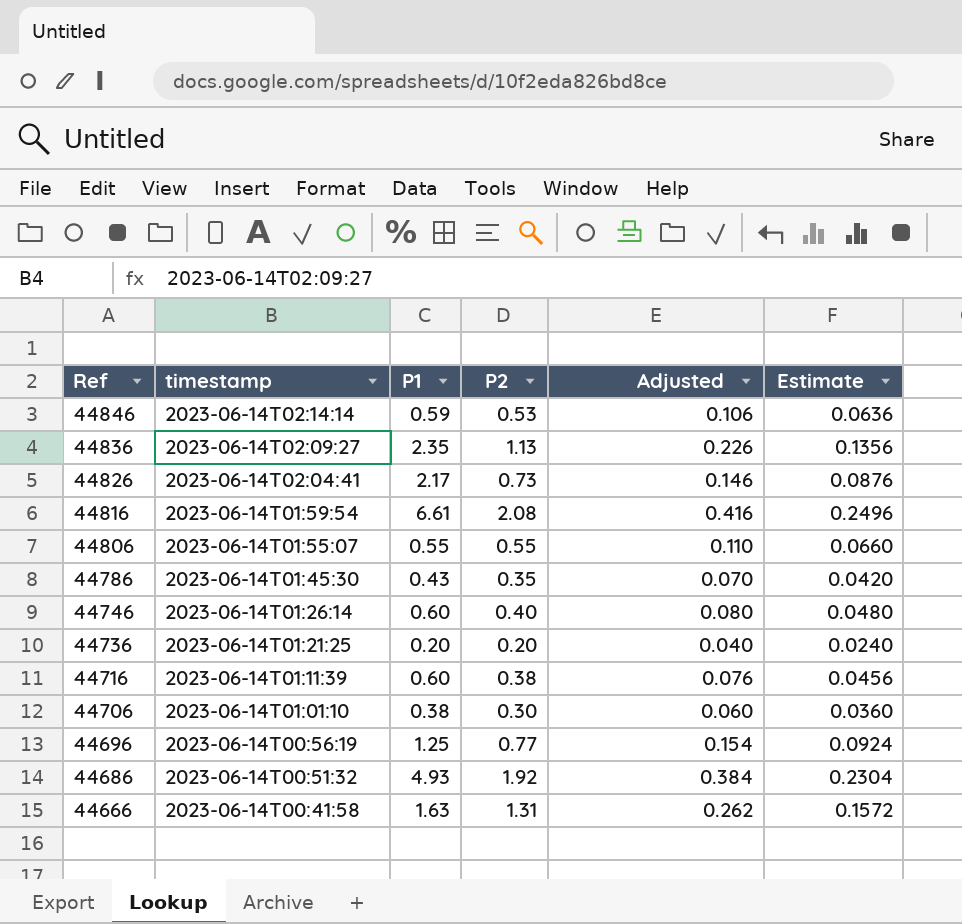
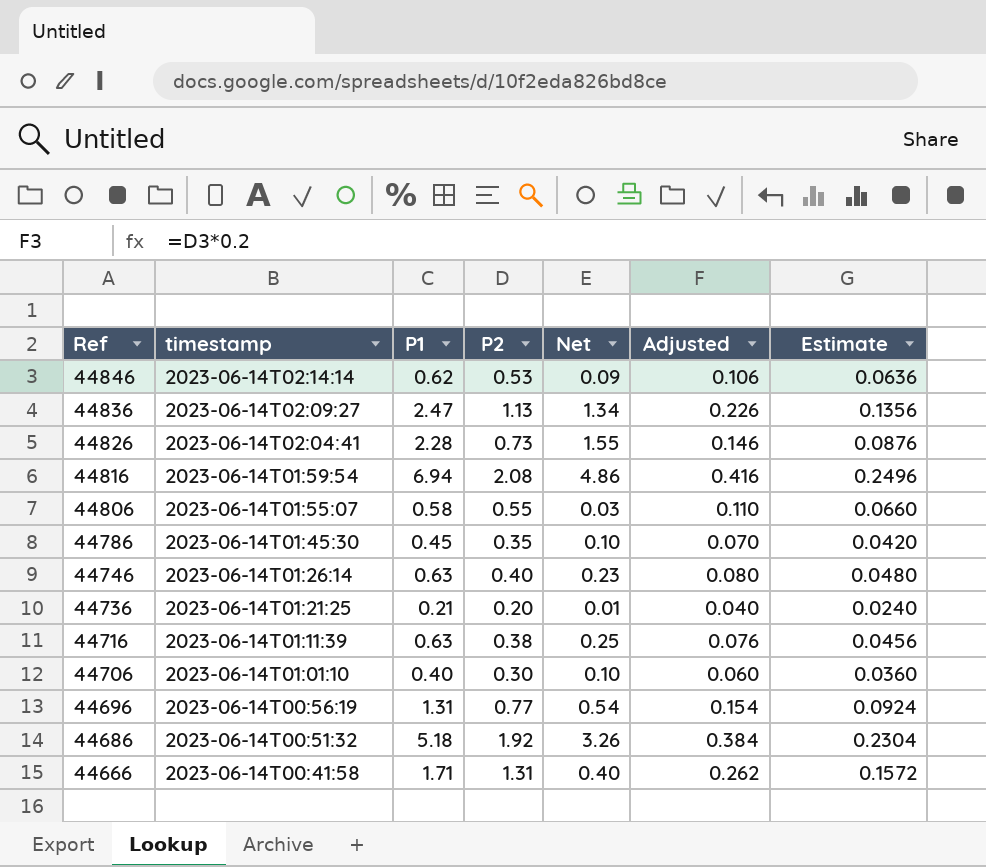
column Net | formula: none -> [P1] - [P2]
44846 | P1: 0.59 -> 0.62
44836 | P1: 2.35 -> 2.47
44826 | P1: 2.17 -> 2.28
44816 | P1: 6.61 -> 6.94
44806 | P1: 0.55 -> 0.58
44786 | P1: 0.43 -> 0.45
44746 | P1: 0.60 -> 0.63
44736 | P1: 0.20 -> 0.21
44716 | P1: 0.60 -> 0.63
44706 | P1: 0.38 -> 0.40
44696 | P1: 1.25 -> 1.31
44686 | P1: 4.93 -> 5.18
44666 | P1: 1.63 -> 1.71

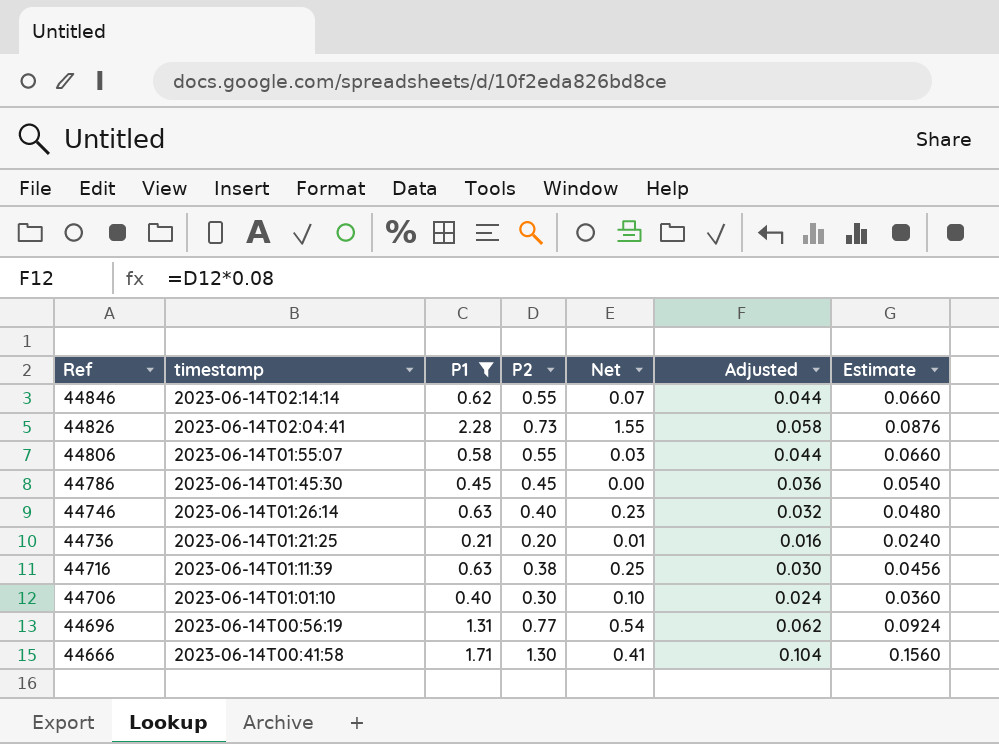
filter: none -> P1 <= 2.28
column Adjusted | formula: [P2] * 0.2 -> [P2] * 0.08
44846 | P2: 0.53 -> 0.55
44846 | Net: 0.09 -> 0.07
44846 | Estimate: 0.0636 -> 0.0660
44786 | P2: 0.35 -> 0.45
44786 | Net: 0.10 -> 0.00
44786 | Estimate: 0.0420 -> 0.0540
44666 | P2: 1.31 -> 1.30
44666 | Net: 0.40 -> 0.41
44666 | Estimate: 0.1572 -> 0.1560

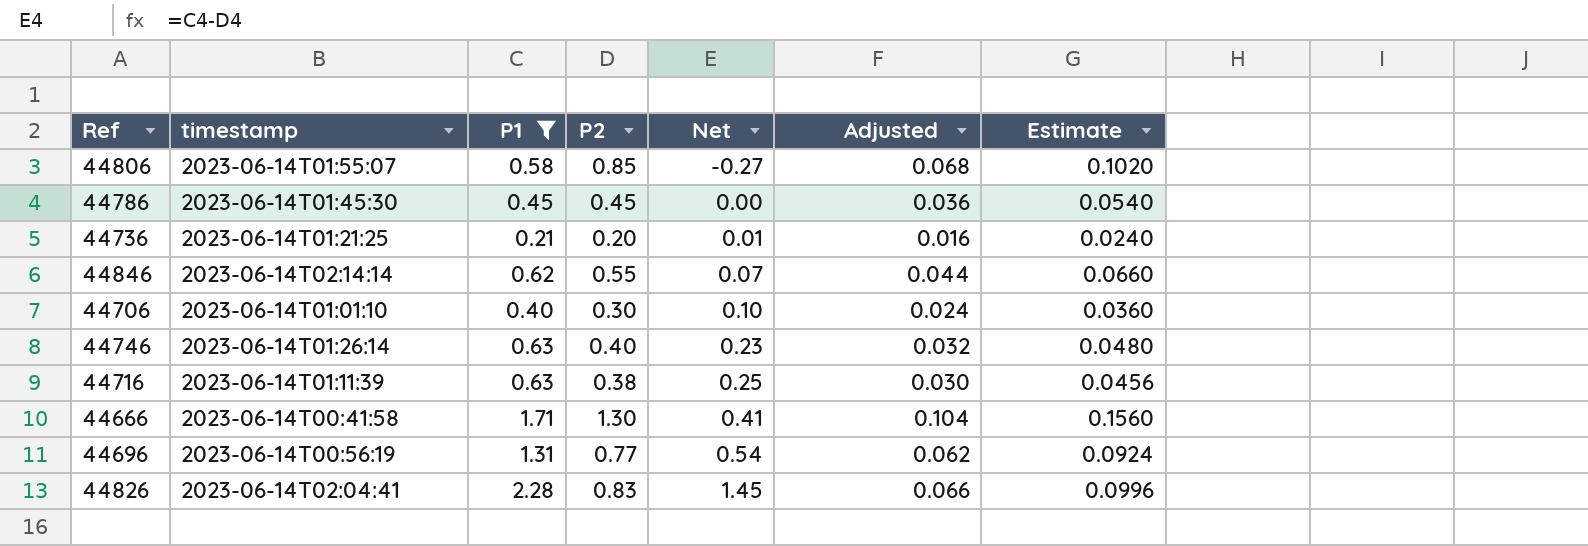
row order: Ref descending -> Net ascending
44806 | P2: 0.55 -> 0.85
44806 | Net: 0.03 -> -0.27
44806 | Adjusted: 0.044 -> 0.068
44806 | Estimate: 0.0660 -> 0.1020
44826 | P2: 0.73 -> 0.83
44826 | Net: 1.55 -> 1.45
44826 | Adjusted: 0.058 -> 0.066
44826 | Estimate: 0.0876 -> 0.0996

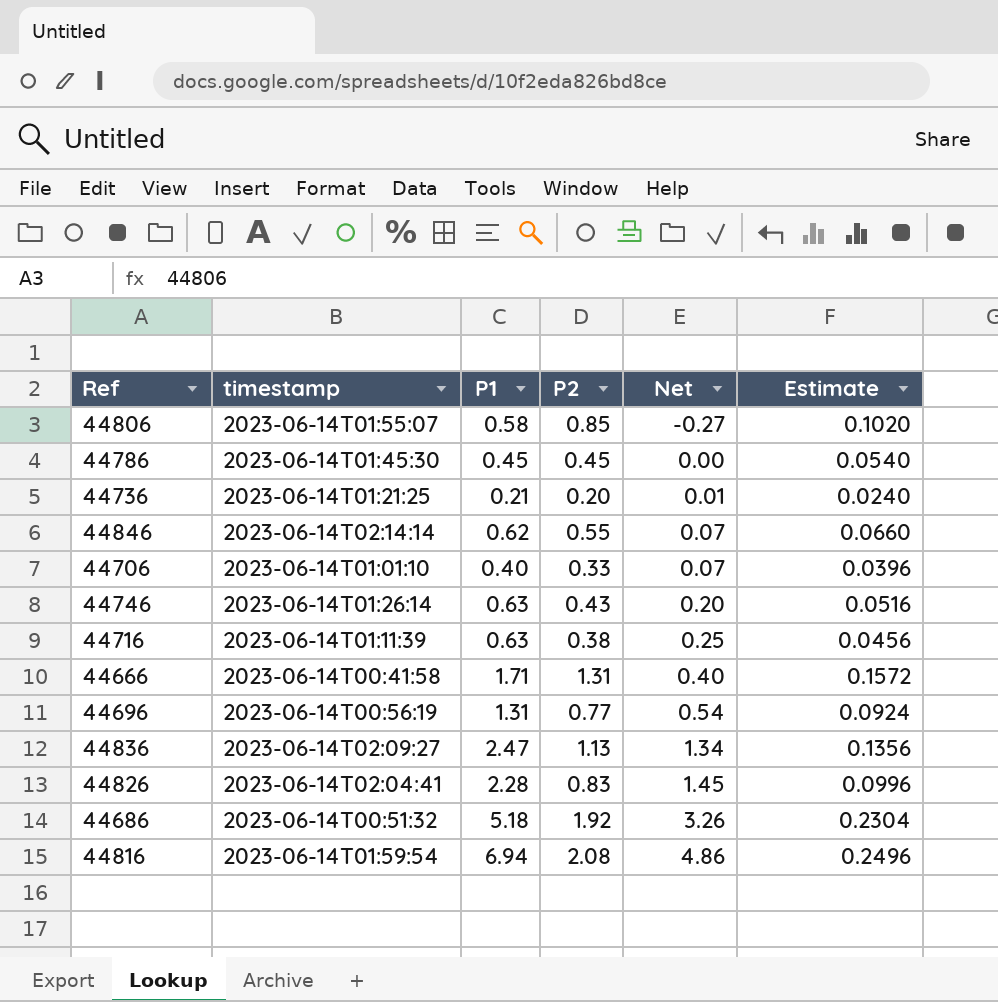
filter: P1 <= 2.28 -> none
column Adjusted | formula: [P2] * 0.08 -> none
44706 | P2: 0.30 -> 0.33
44706 | Net: 0.10 -> 0.07
44706 | Estimate: 0.0360 -> 0.0396
44746 | P2: 0.40 -> 0.43
44746 | Net: 0.23 -> 0.20
44746 | Estimate: 0.0480 -> 0.0516
44666 | P2: 1.30 -> 1.31
44666 | Net: 0.41 -> 0.40
44666 | Estimate: 0.1560 -> 0.1572

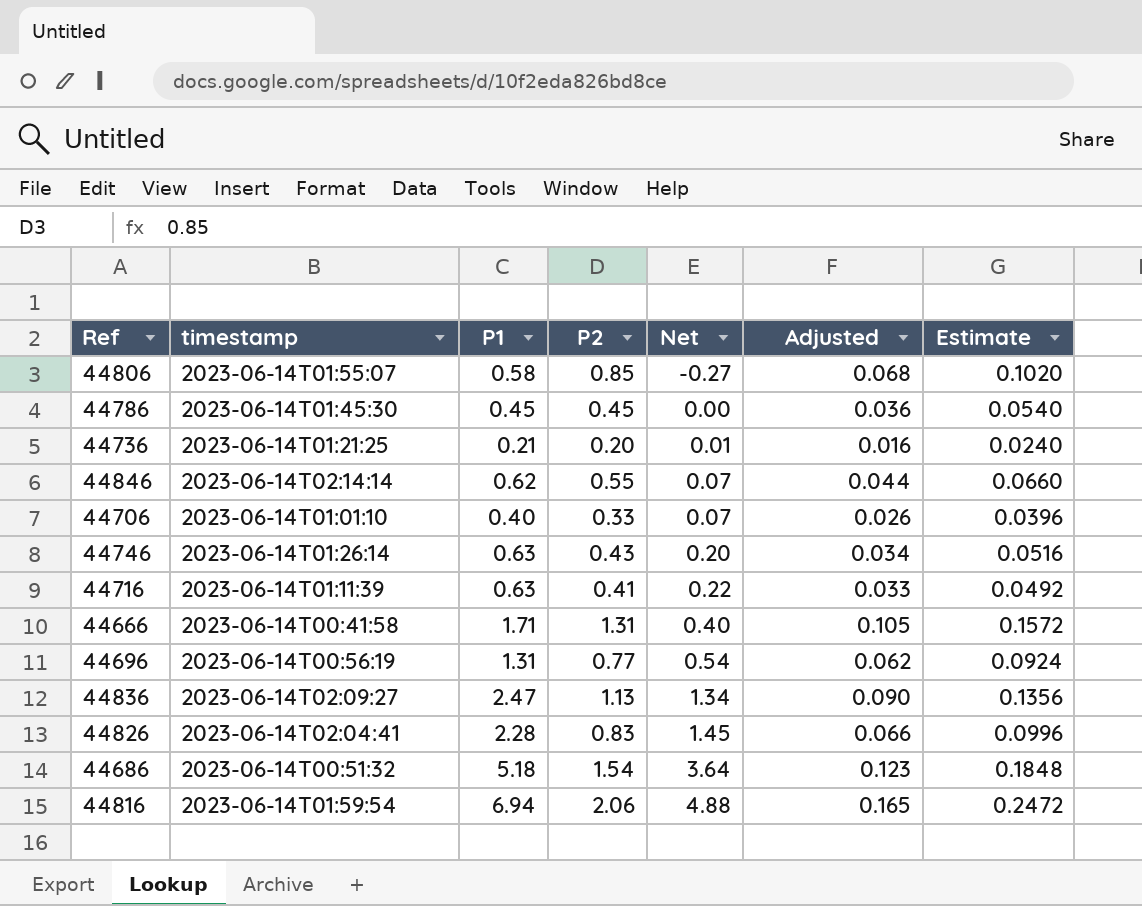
column Adjusted | formula: none -> [P2] * 0.08
44716 | P2: 0.38 -> 0.41
44716 | Net: 0.25 -> 0.22
44716 | Estimate: 0.0456 -> 0.0492
44686 | P2: 1.92 -> 1.54
44686 | Net: 3.26 -> 3.64
44686 | Estimate: 0.2304 -> 0.1848
44816 | P2: 2.08 -> 2.06
44816 | Net: 4.86 -> 4.88
44816 | Estimate: 0.2496 -> 0.2472

